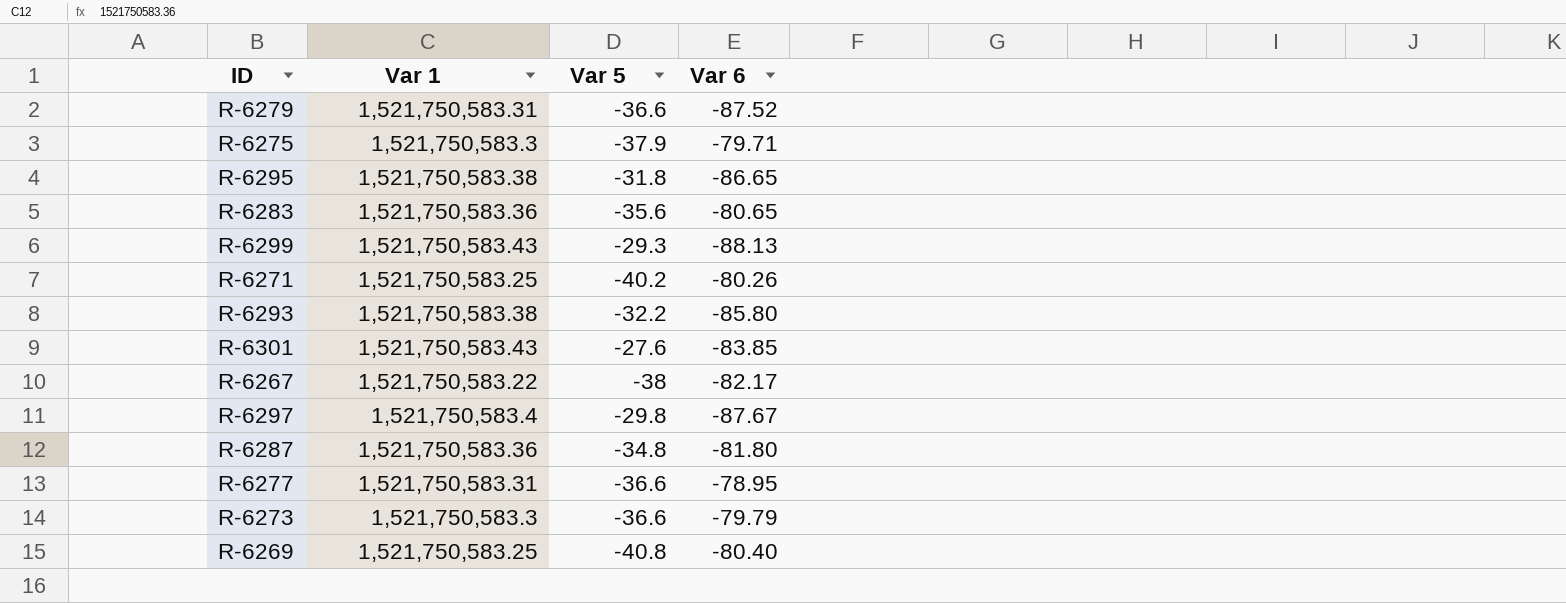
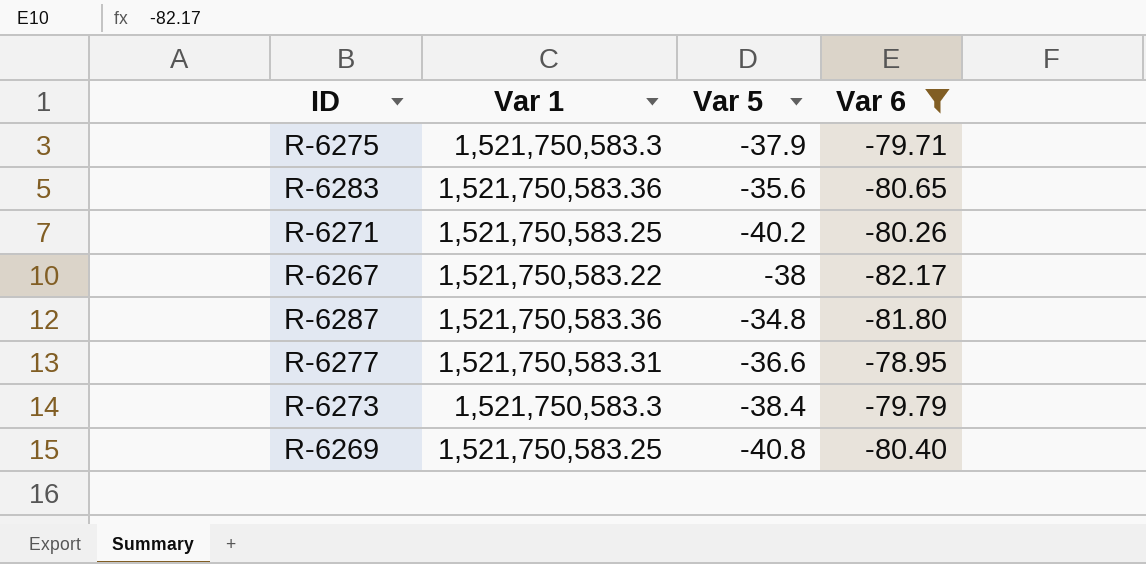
filter: none -> Var 6 >= -82.17
R-6273 | Var 5: -36.6 -> -38.4

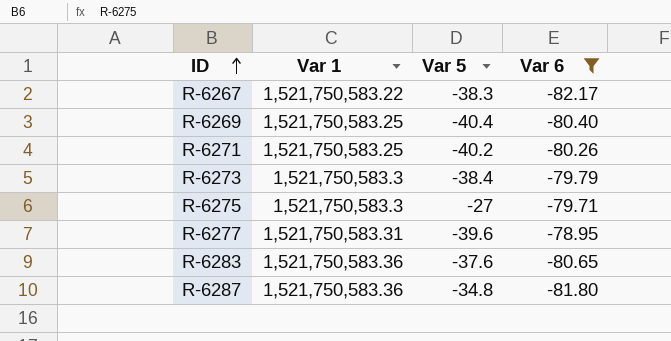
row order: none -> ID ascending
R-6267 | Var 5: -38 -> -38.3
R-6269 | Var 5: -40.8 -> -40.4
R-6275 | Var 5: -37.9 -> -27
R-6277 | Var 5: -36.6 -> -39.6
R-6283 | Var 5: -35.6 -> -37.6

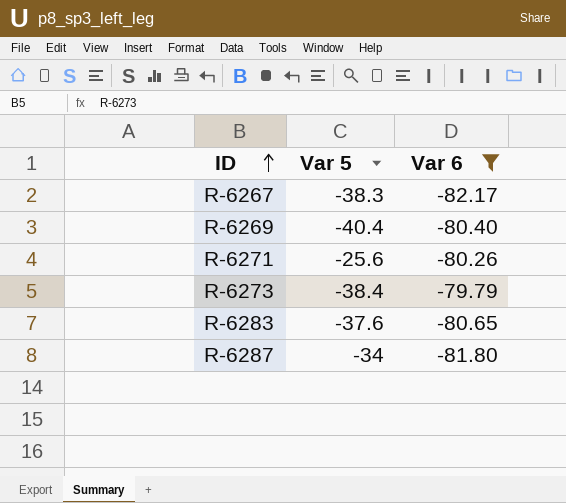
column Var 1 | position: 2 -> none
row R-6275: 1,521,750,583.3 | -27 | -79.71 -> none
row R-6277: 1,521,750,583.31 | -39.6 | -78.95 -> none
R-6271 | Var 5: -40.2 -> -25.6
R-6287 | Var 5: -34.8 -> -34

